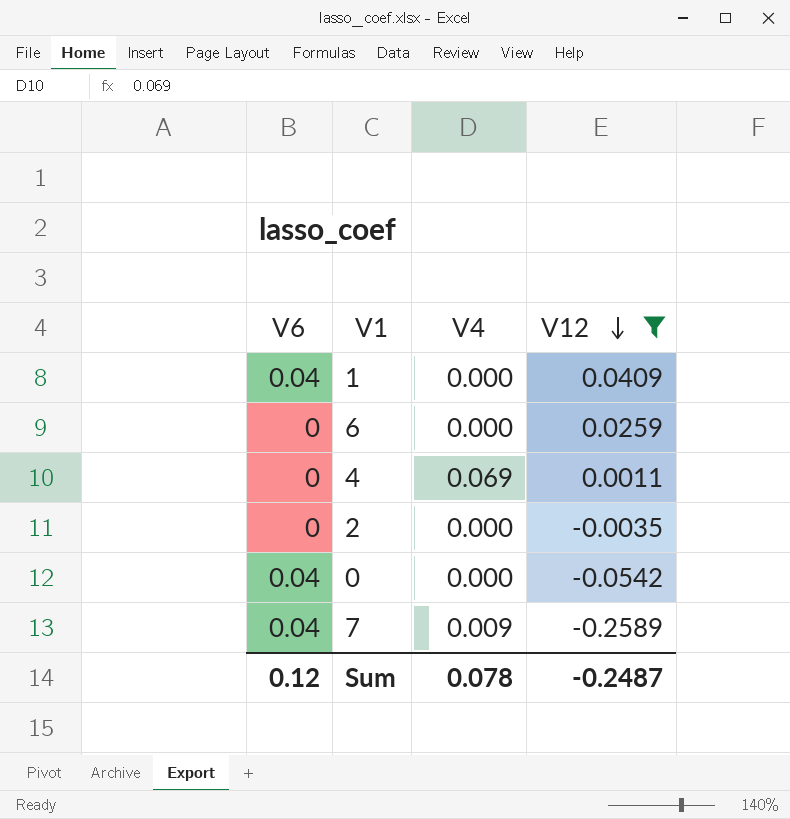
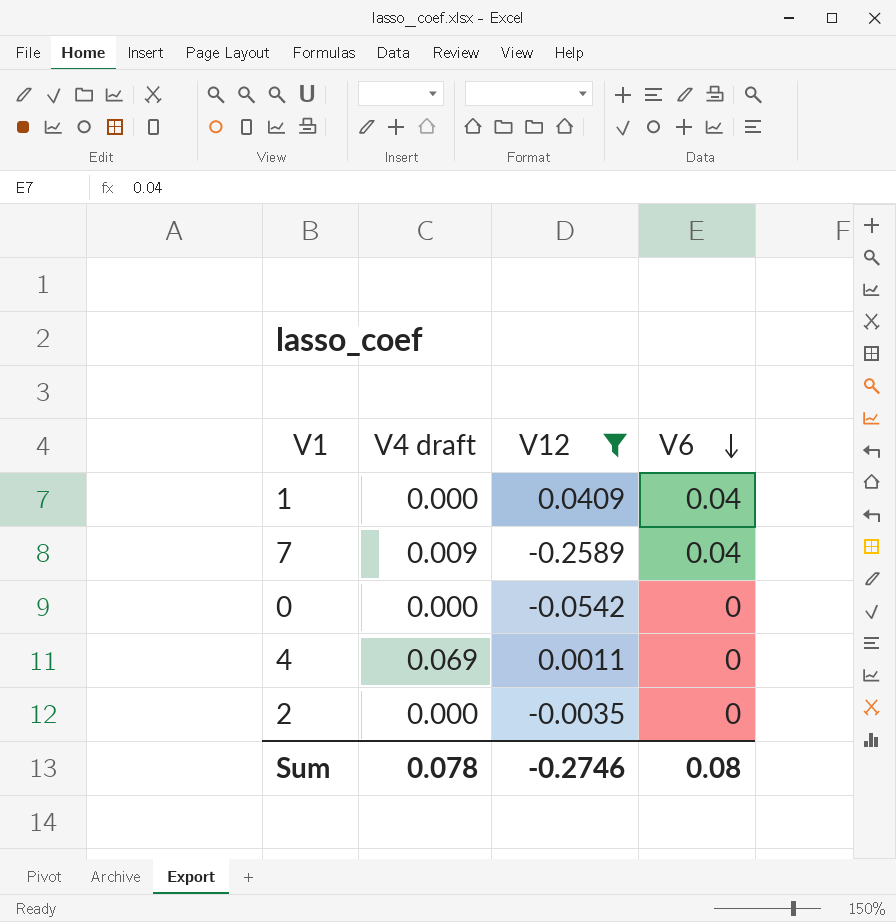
row order: V12 descending -> V6 descending
column name: V4 -> V4 draft
column V6 | position: 1 -> 4
row 6: 0 | 0.000 | 0.0259 -> none
0 | V6: 0.04 -> 0
Sum | V12: -0.2487 -> -0.2746
Sum | V6: 0.12 -> 0.08

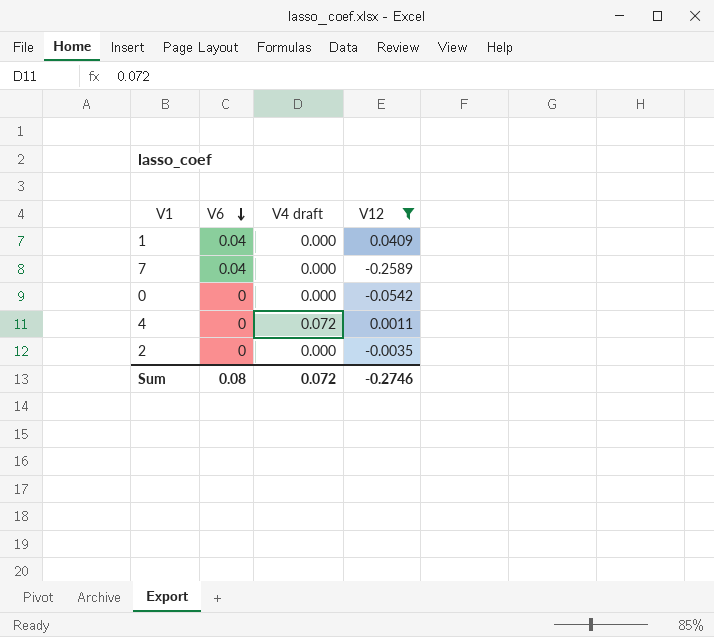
column V6 | position: 4 -> 2
7 | V4 draft: 0.009 -> 0.000
4 | V4 draft: 0.069 -> 0.072
Sum | V4 draft: 0.078 -> 0.072

